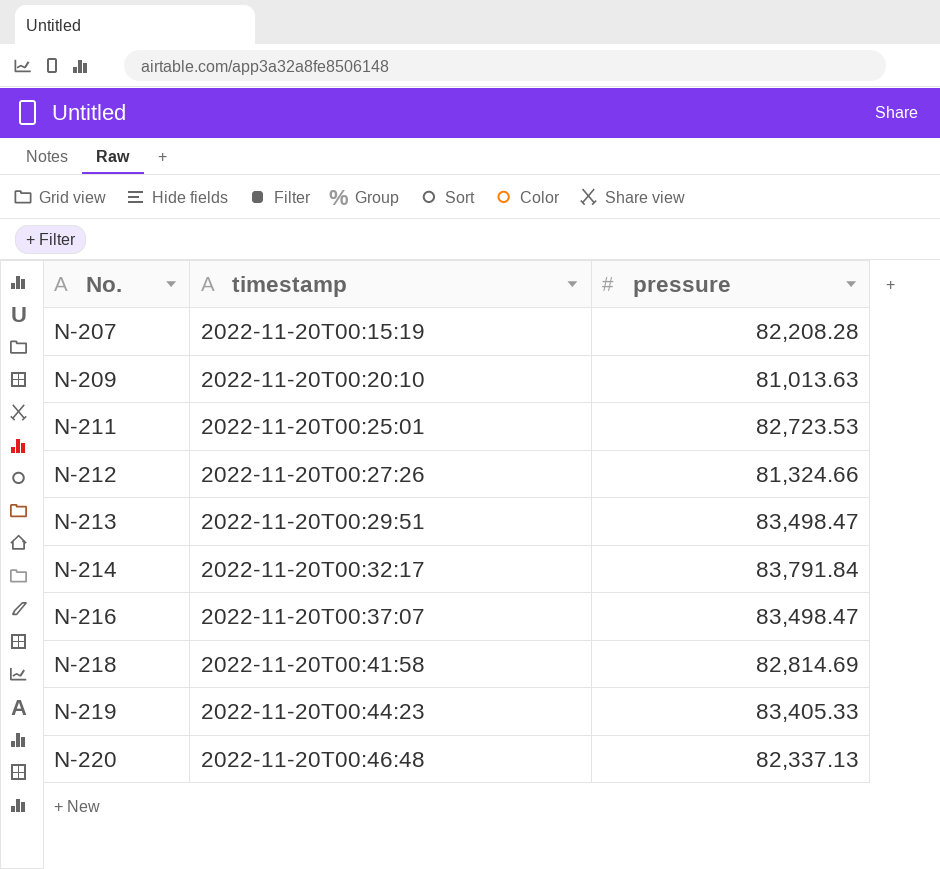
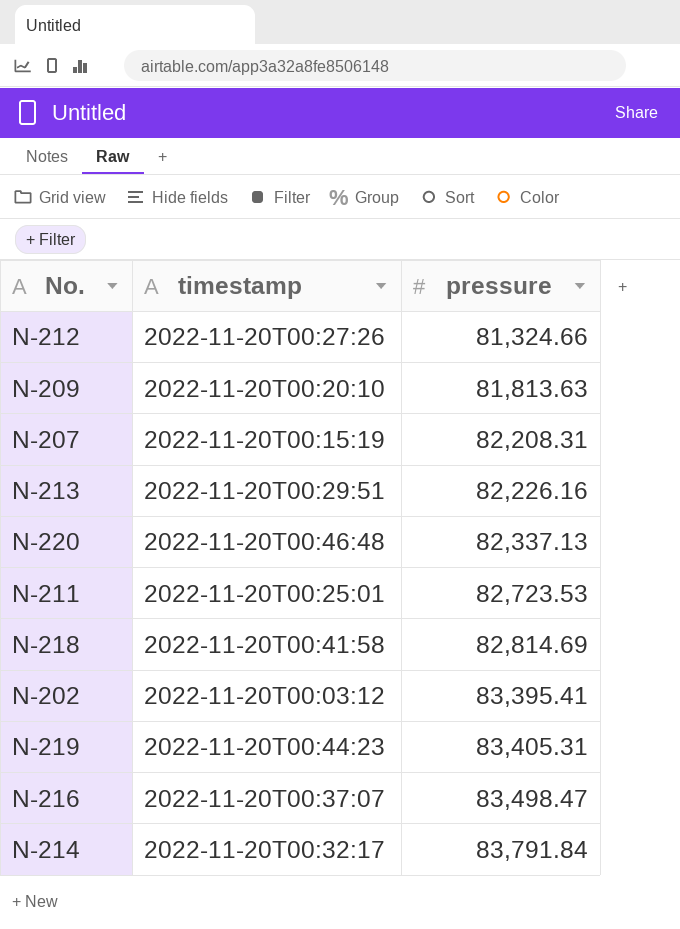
row order: No. ascending -> pressure ascending
N-209 | pressure: 81,013.63 -> 81,813.63
N-207 | pressure: 82,208.28 -> 82,208.31
N-213 | pressure: 83,498.47 -> 82,226.16
row N-202: none -> 2022-11-20T00:03:12 | 83,395.41
N-219 | pressure: 83,405.33 -> 83,405.31

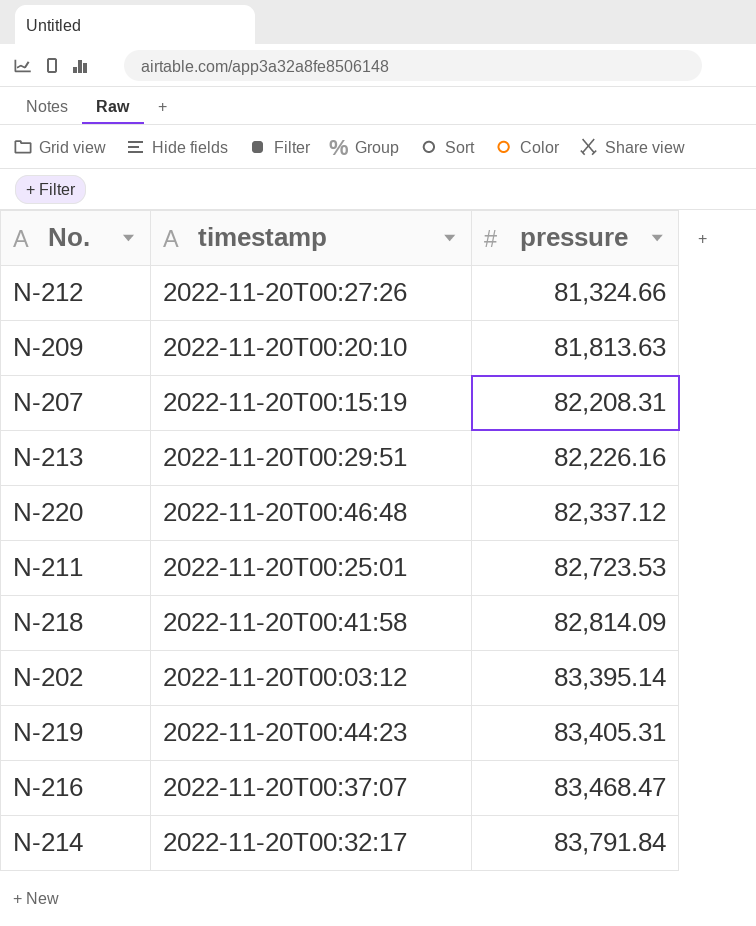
N-220 | pressure: 82,337.13 -> 82,337.12
N-218 | pressure: 82,814.69 -> 82,814.09
N-202 | pressure: 83,395.41 -> 83,395.14
N-216 | pressure: 83,498.47 -> 83,468.47

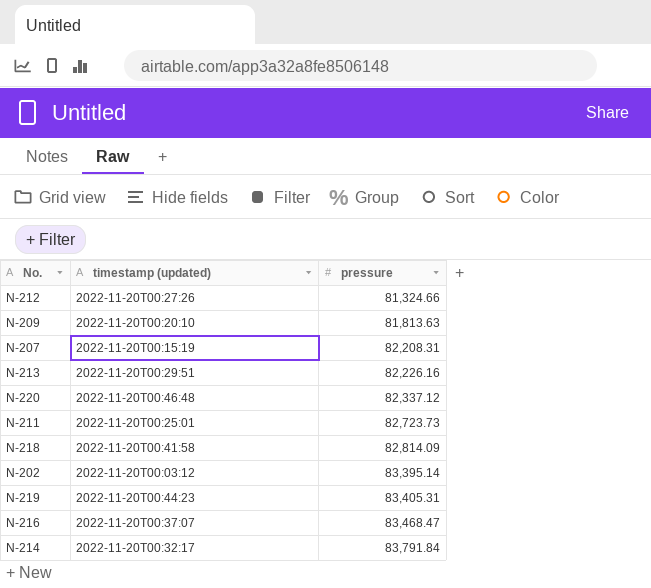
column name: timestamp -> timestamp (updated)
N-211 | pressure: 82,723.53 -> 82,723.73

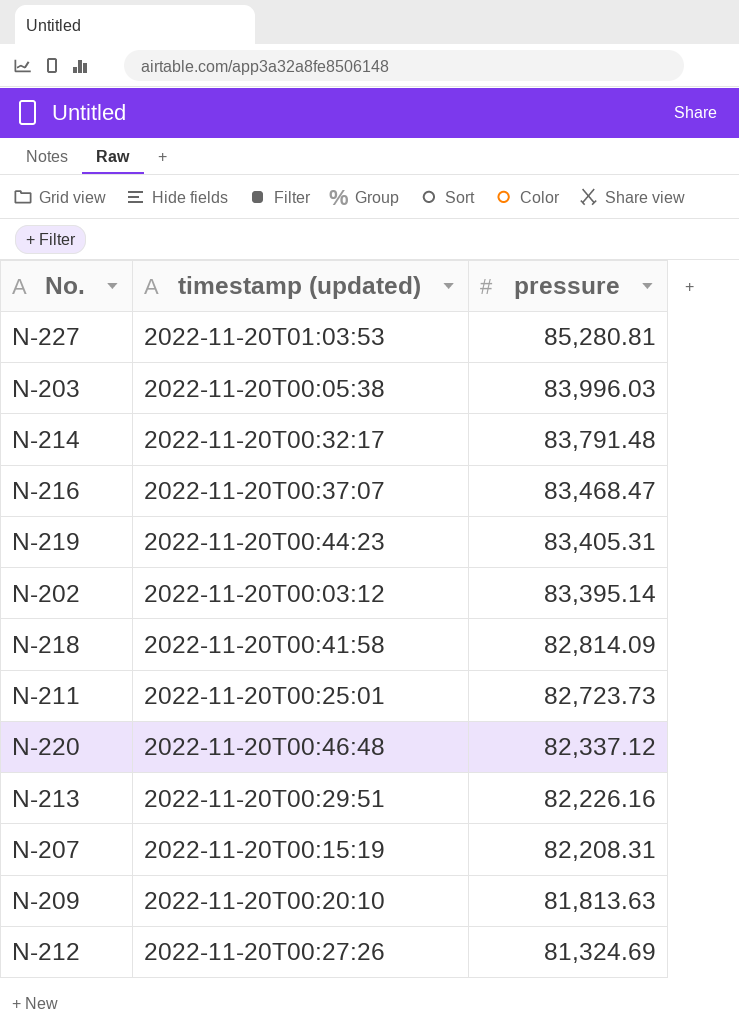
row order: pressure ascending -> pressure descending
row N-227: none -> 2022-11-20T01:03:53 | 85,280.81
row N-203: none -> 2022-11-20T00:05:38 | 83,996.03
N-214 | pressure: 83,791.84 -> 83,791.48
N-212 | pressure: 81,324.66 -> 81,324.69

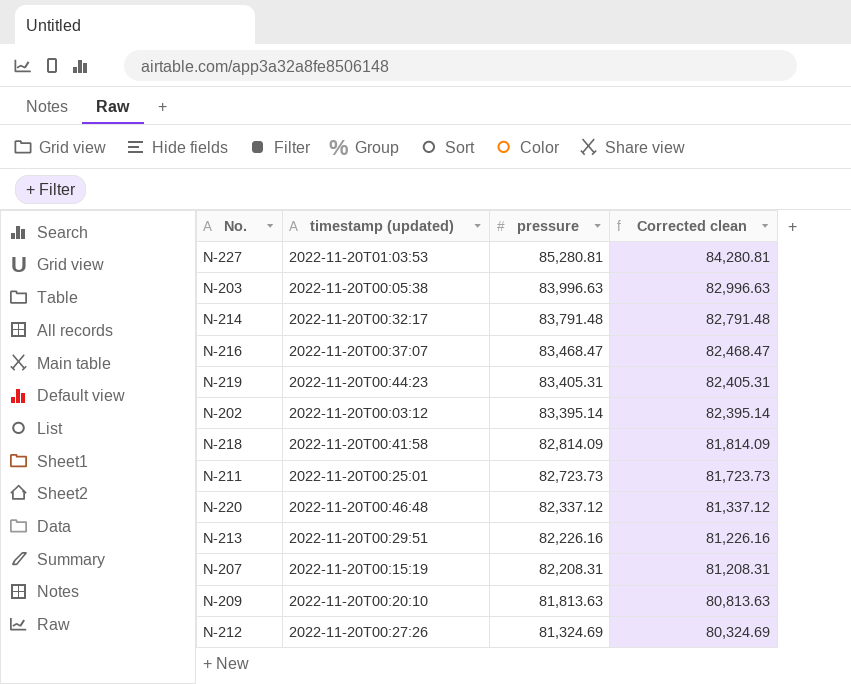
column Corrected clean | formula: none -> [pressure] - 1000
N-203 | pressure: 83,996.03 -> 83,996.63

